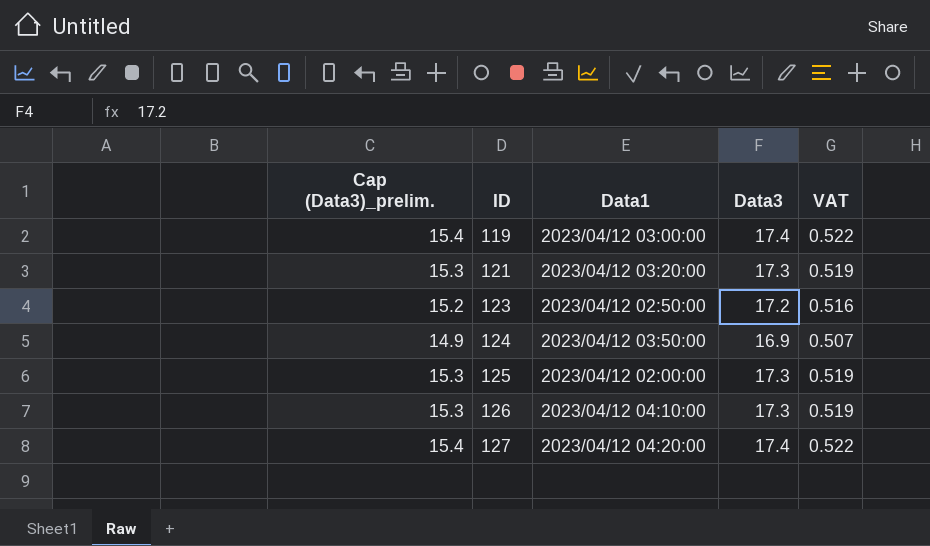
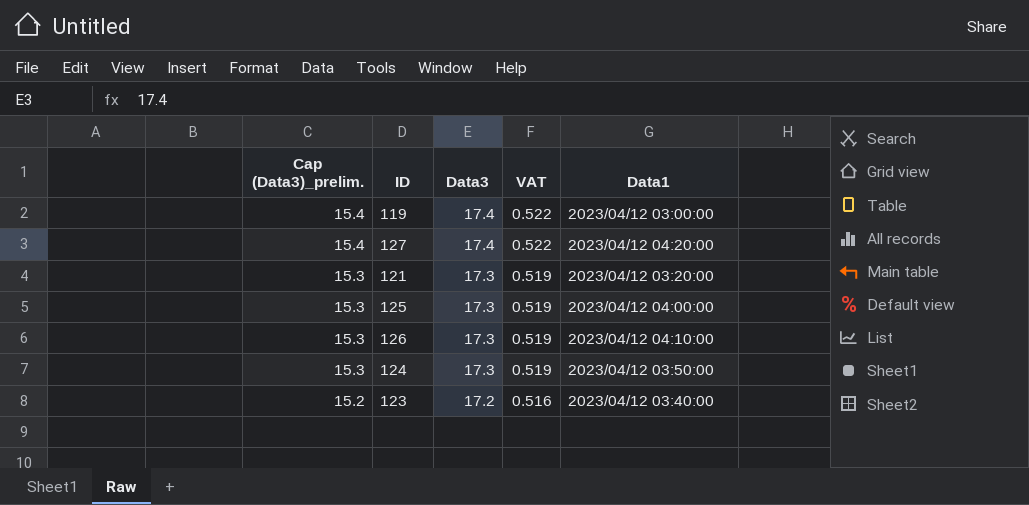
row order: ID ascending -> Cap (Data3)_prelim. descending
column Data1 | position: 3 -> 5
125 | Data1: 2023/04/12 02:00:00 -> 2023/04/12 04:00:00
124 | Cap (Data3)_prelim.: 14.9 -> 15.3
124 | Data3: 16.9 -> 17.3
124 | VAT: 0.507 -> 0.519
123 | Data1: 2023/04/12 02:50:00 -> 2023/04/12 03:40:00

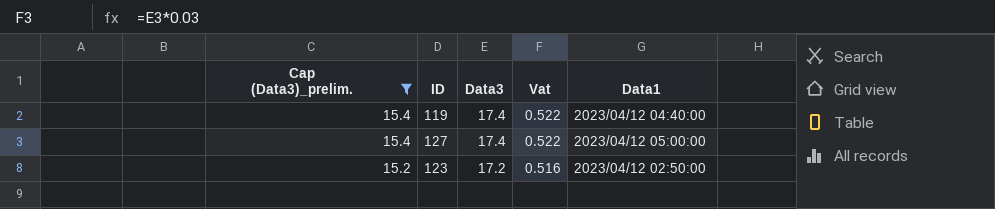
filter: none -> Cap (Data3)_prelim. != 15.3
column name: VAT -> Vat
119 | Data1: 2023/04/12 03:00:00 -> 2023/04/12 04:40:00
127 | Data1: 2023/04/12 04:20:00 -> 2023/04/12 05:00:00
123 | Data1: 2023/04/12 03:40:00 -> 2023/04/12 02:50:00

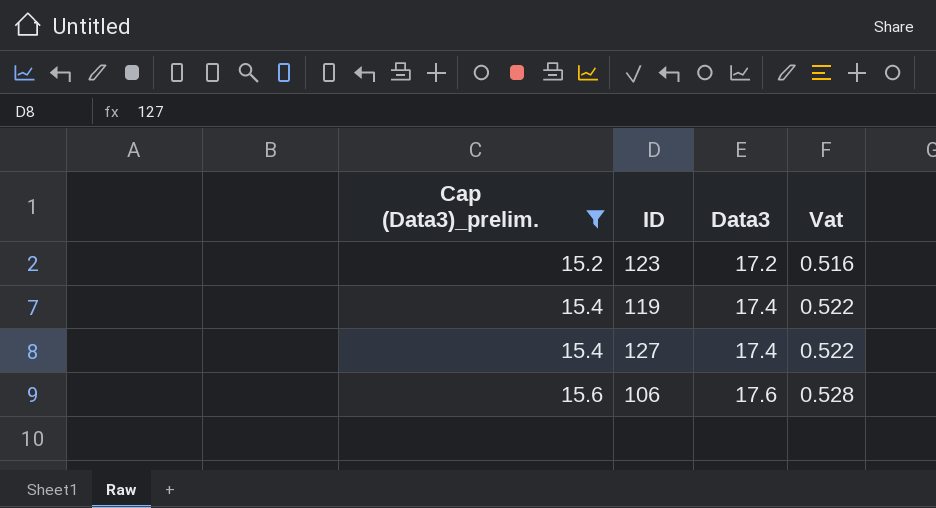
row order: Cap (Data3)_prelim. descending -> Cap (Data3)_prelim. ascending
column Data1 | position: 5 -> none
row 106: none -> 15.6 | 17.6 | 0.528

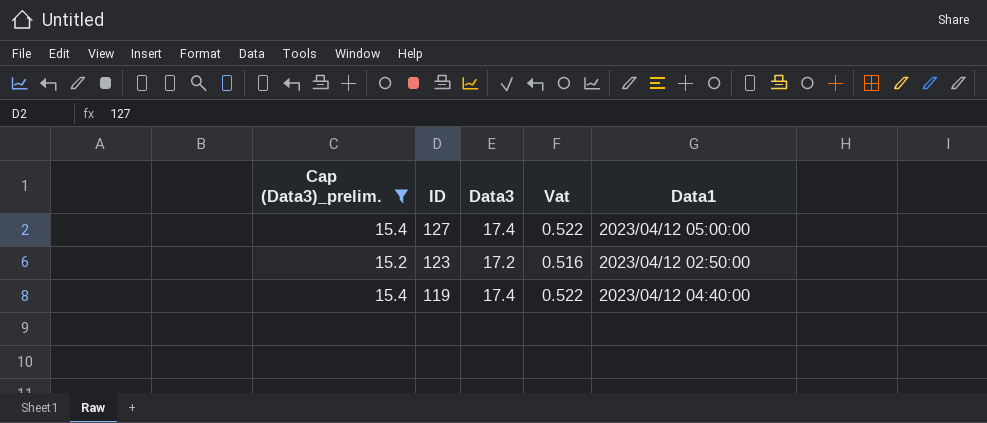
row order: Cap (Data3)_prelim. ascending -> ID descending
column Data1 | position: none -> 5
row 106: 15.6 | 17.6 | 0.528 -> none

